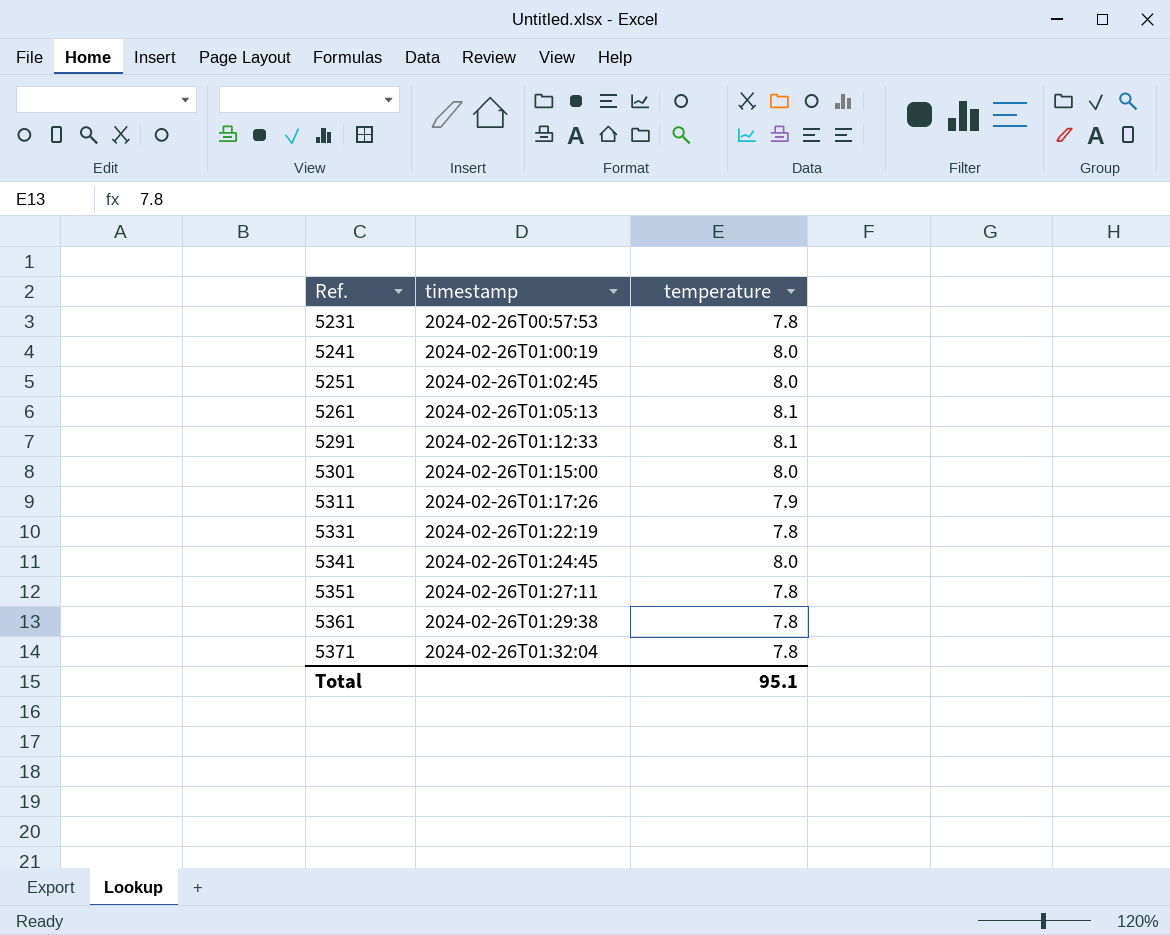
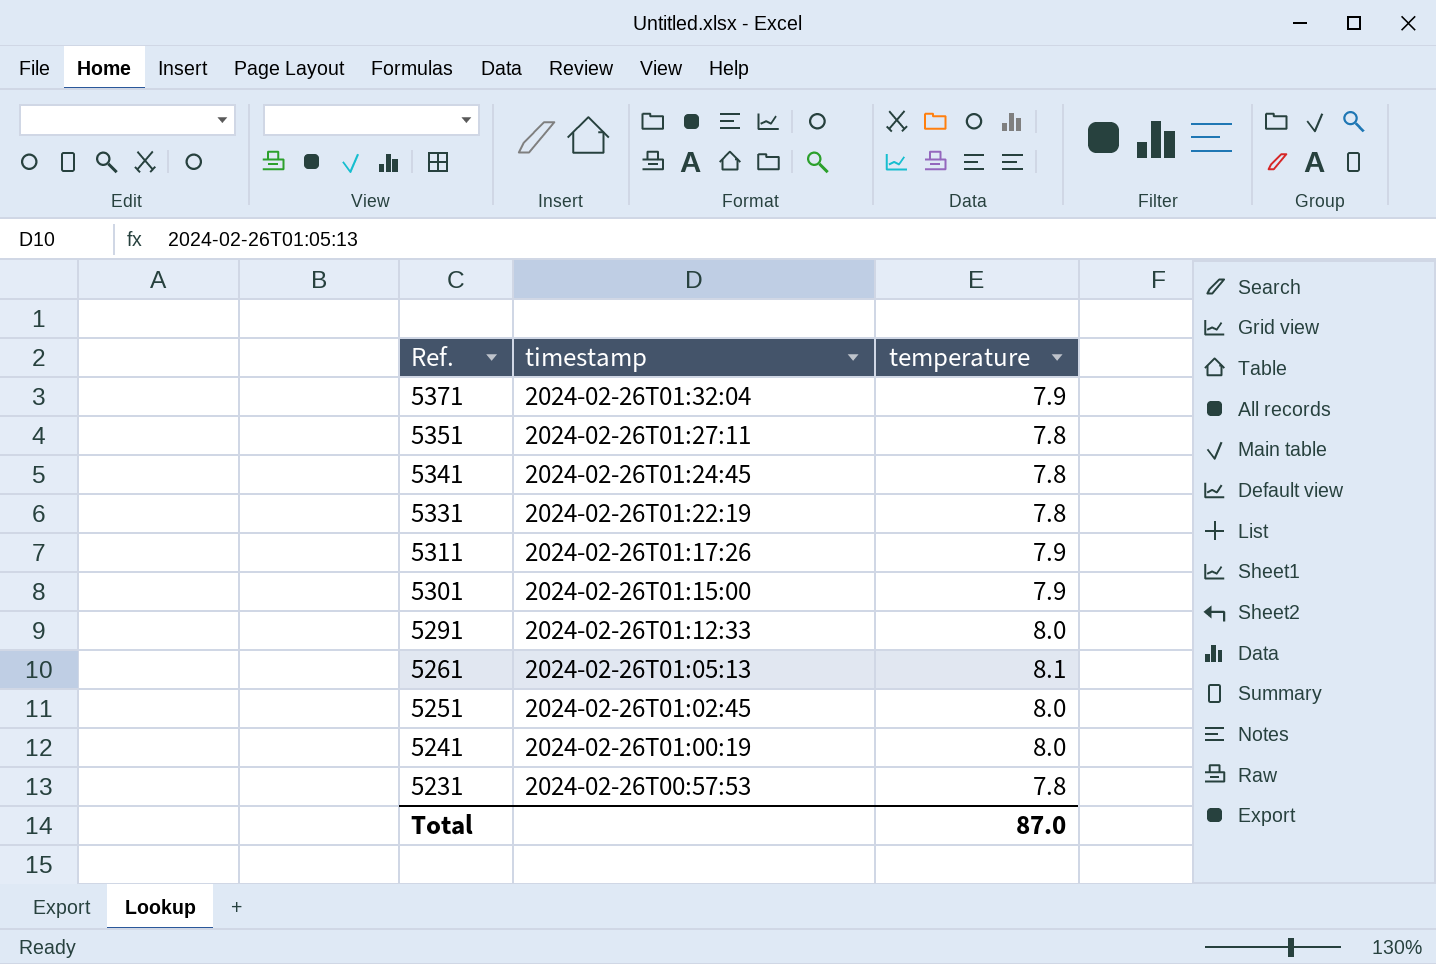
row order: Ref. ascending -> Ref. descending
row 5361: 2024-02-26T01:29:38 | 7.8 -> none
5371 | temperature: 7.8 -> 7.9
5341 | temperature: 8.0 -> 7.8
5301 | temperature: 8.0 -> 7.9
5291 | temperature: 8.1 -> 8.0
Total | temperature: 95.1 -> 87.0

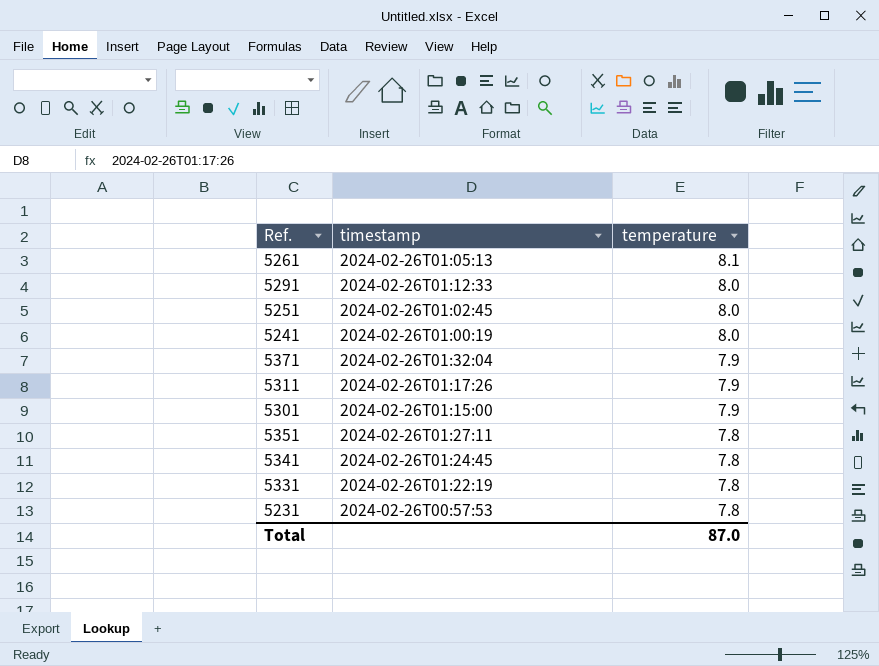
row order: Ref. descending -> temperature descending

